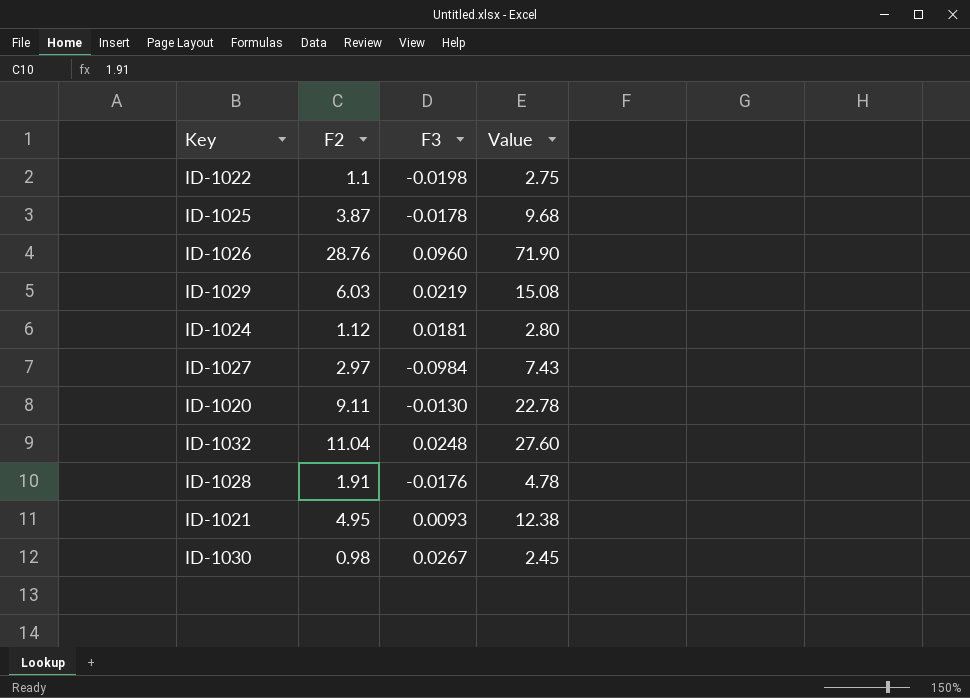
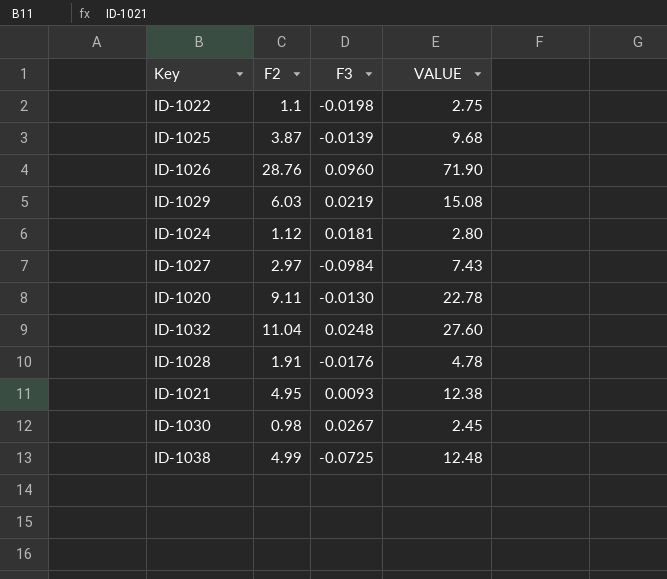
column name: Value -> VALUE
ID-1025 | F3: -0.0178 -> -0.0139
row ID-1038: none -> 4.99 | -0.0725 | 12.48

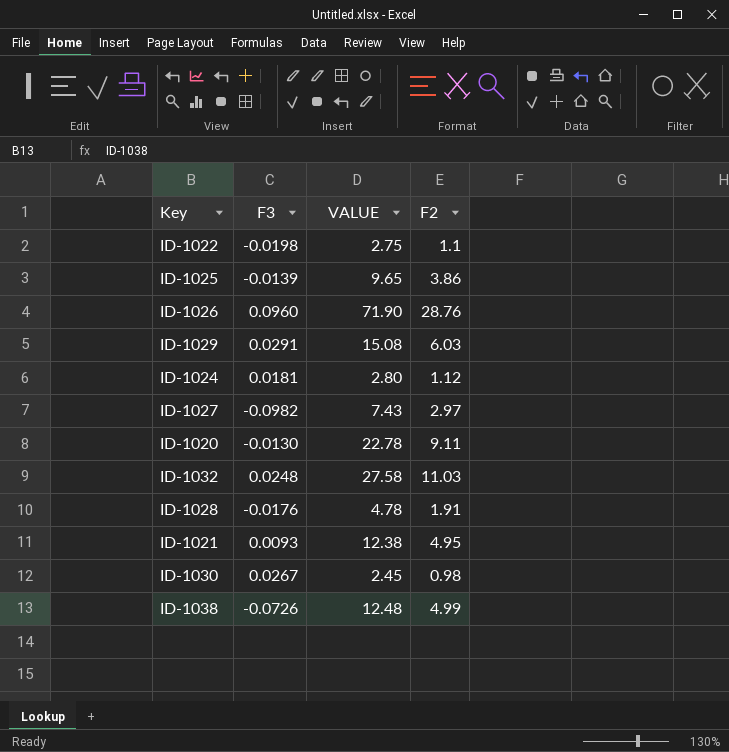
column F2 | position: 2 -> 4
ID-1025 | VALUE: 9.68 -> 9.65
ID-1025 | F2: 3.87 -> 3.86
ID-1029 | F3: 0.0219 -> 0.0291
ID-1027 | F3: -0.0984 -> -0.0982
ID-1032 | VALUE: 27.60 -> 27.58
ID-1032 | F2: 11.04 -> 11.03
ID-1038 | F3: -0.0725 -> -0.0726

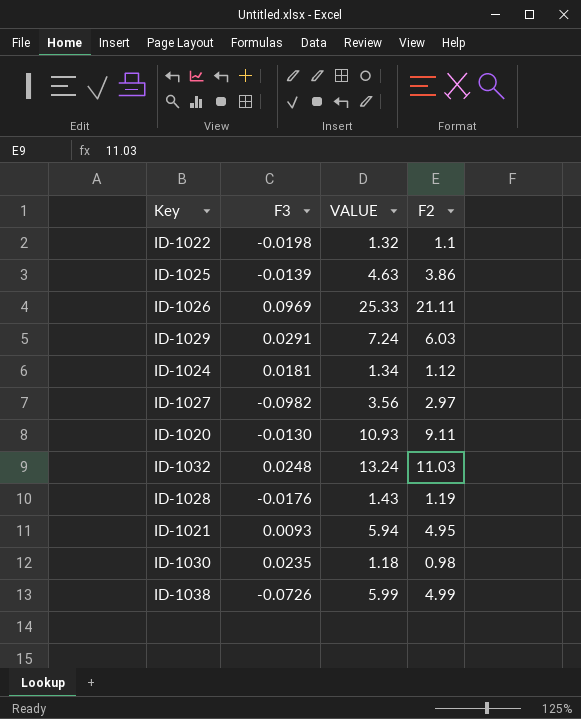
column VALUE | formula: [F2] * 2.5 -> [F2] * 1.2
ID-1026 | F3: 0.0960 -> 0.0969
ID-1026 | F2: 28.76 -> 21.11
ID-1028 | F2: 1.91 -> 1.19
ID-1030 | F3: 0.0267 -> 0.0235

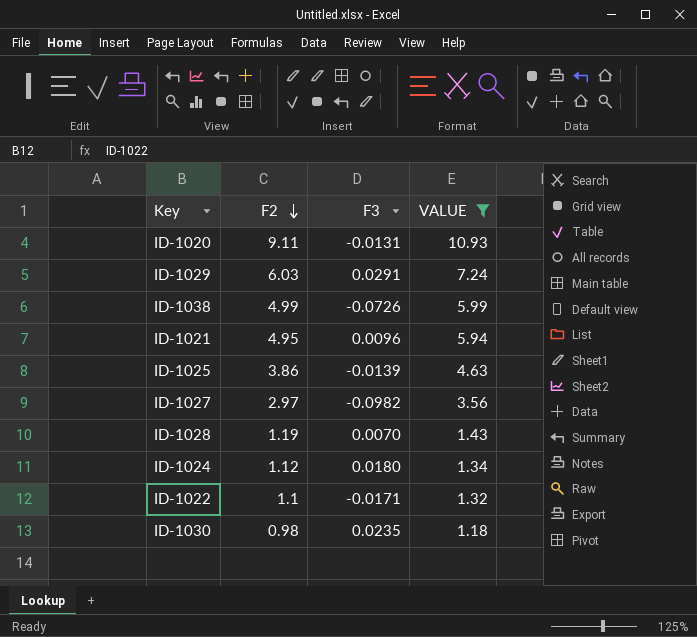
filter: none -> VALUE <= 10.93
row order: none -> F2 descending
column F2 | position: 4 -> 2
ID-1020 | F3: -0.0130 -> -0.0131
ID-1021 | F3: 0.0093 -> 0.0096
ID-1028 | F3: -0.0176 -> 0.0070
ID-1024 | F3: 0.0181 -> 0.0180
ID-1022 | F3: -0.0198 -> -0.0171

